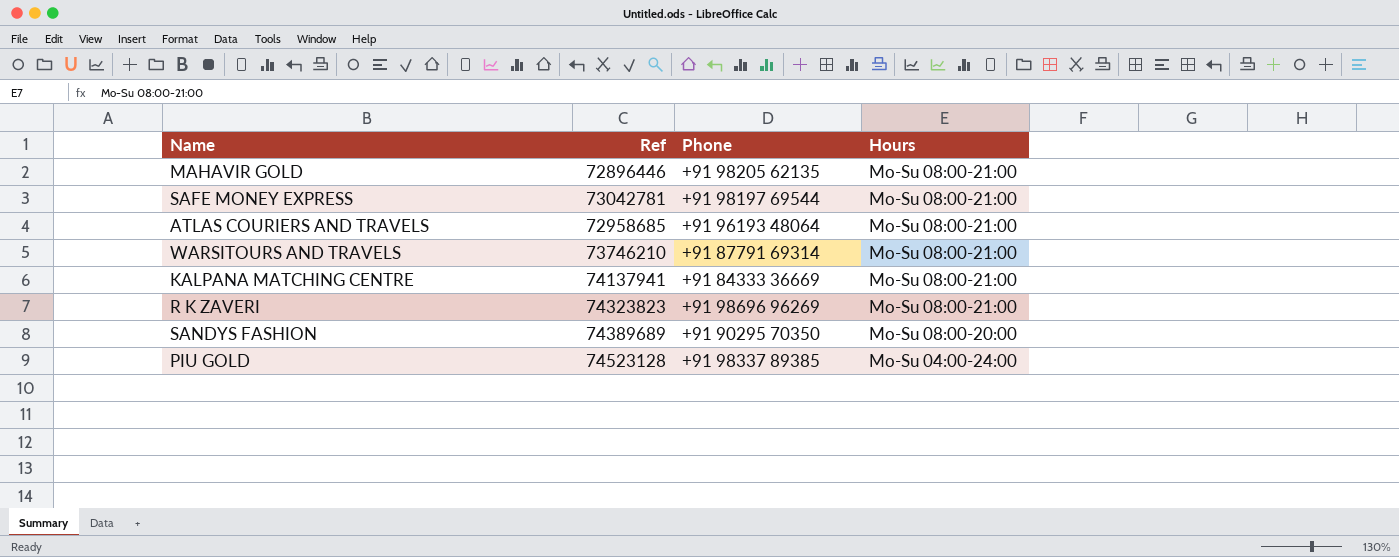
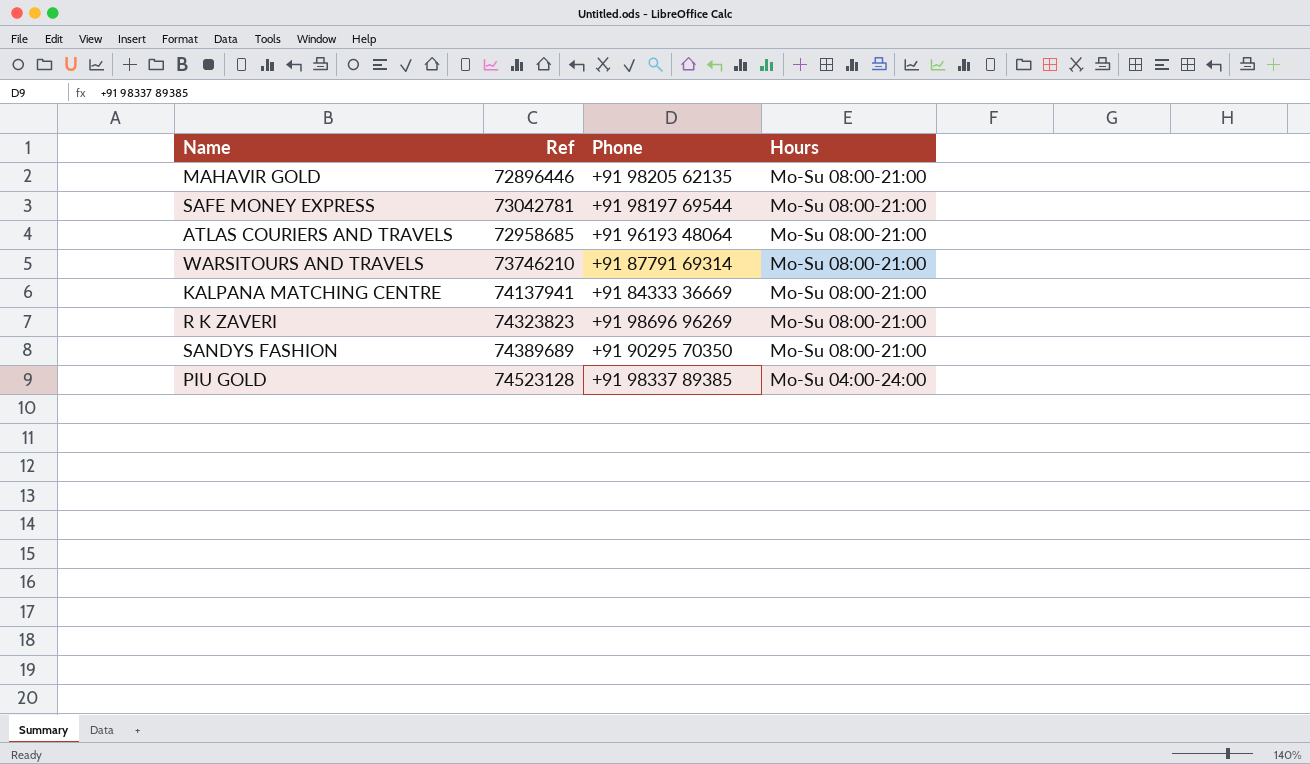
SANDYS FASHION | Hours: Mo-Su 08:00-20:00 -> Mo-Su 08:00-21:00

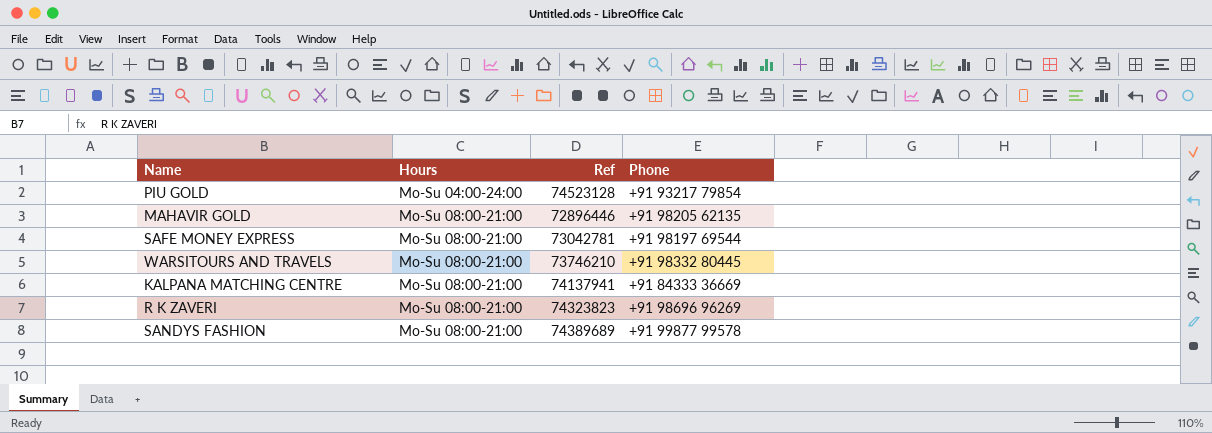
row order: Hours descending -> Hours ascending
column Hours | position: 4 -> 2
row ATLAS COURIERS AND TRAVELS: 72958685 | +91 96193 48064 | Mo-Su 08:00-21:00 -> none
PIU GOLD | Phone: +91 98337 89385 -> +91 93217 79854
WARSITOURS AND TRAVELS | Phone: +91 87791 69314 -> +91 98332 80445
SANDYS FASHION | Phone: +91 90295 70350 -> +91 99877 99578

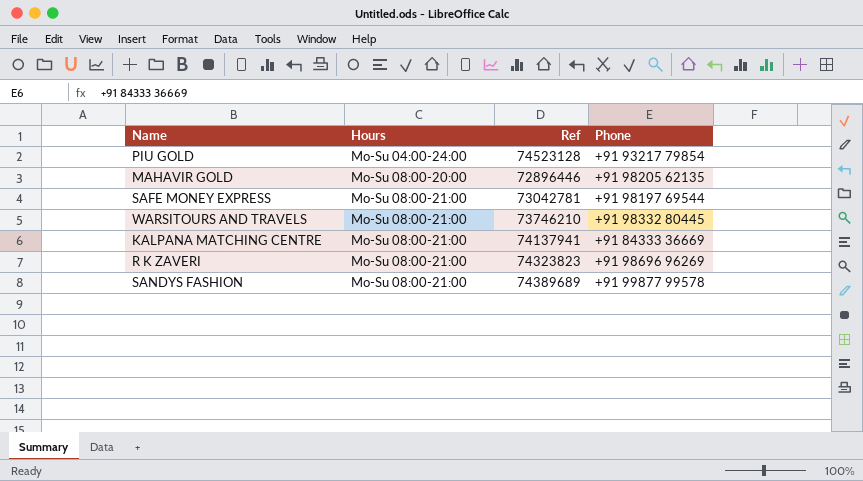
MAHAVIR GOLD | Hours: Mo-Su 08:00-21:00 -> Mo-Su 08:00-20:00

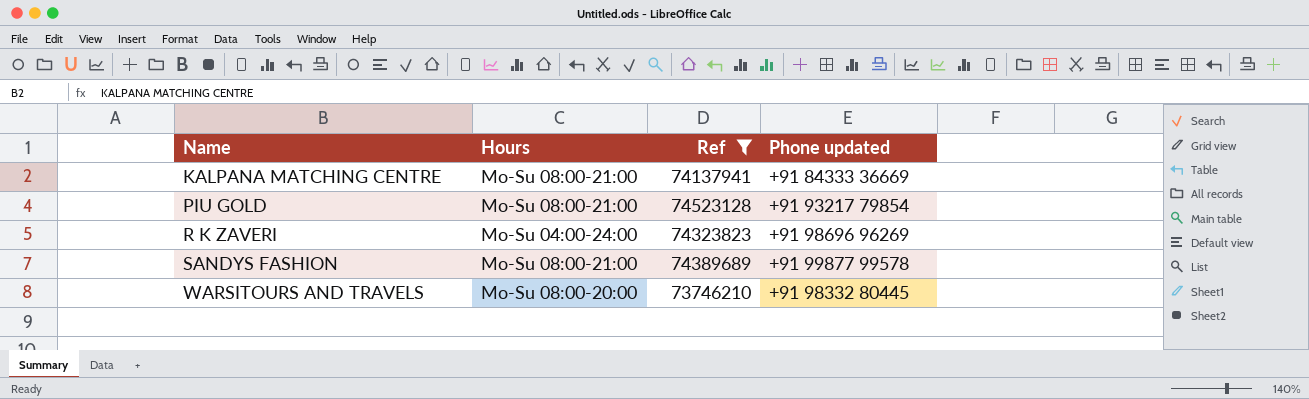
filter: none -> Ref >= 73746210
row order: Hours ascending -> Name ascending
column name: Phone -> Phone updated
PIU GOLD | Hours: Mo-Su 04:00-24:00 -> Mo-Su 08:00-21:00
R K ZAVERI | Hours: Mo-Su 08:00-21:00 -> Mo-Su 04:00-24:00
WARSITOURS AND TRAVELS | Hours: Mo-Su 08:00-21:00 -> Mo-Su 08:00-20:00

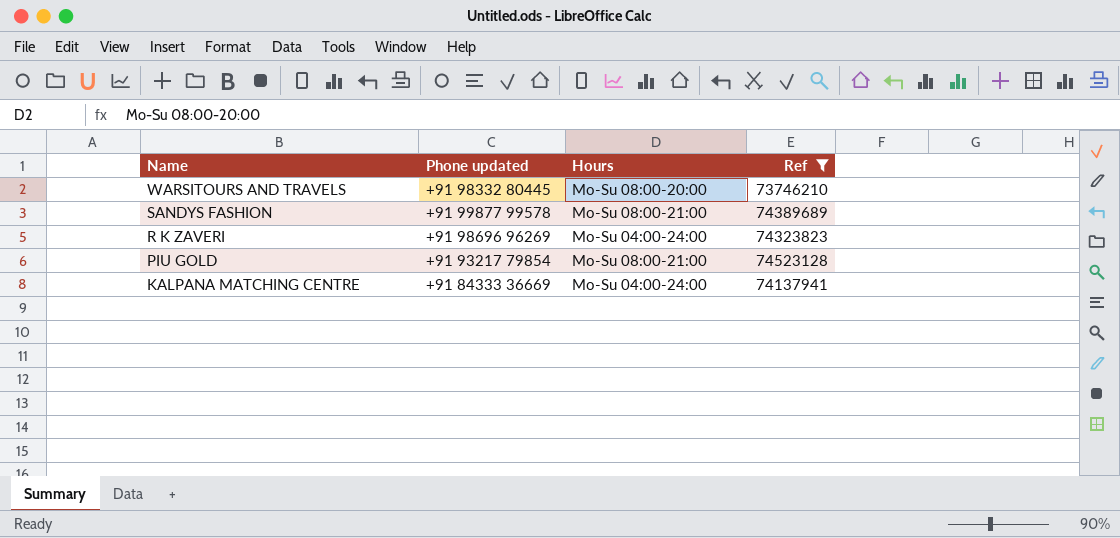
row order: Name ascending -> Name descending
column Phone updated | position: 4 -> 2
KALPANA MATCHING CENTRE | Hours: Mo-Su 08:00-21:00 -> Mo-Su 04:00-24:00

